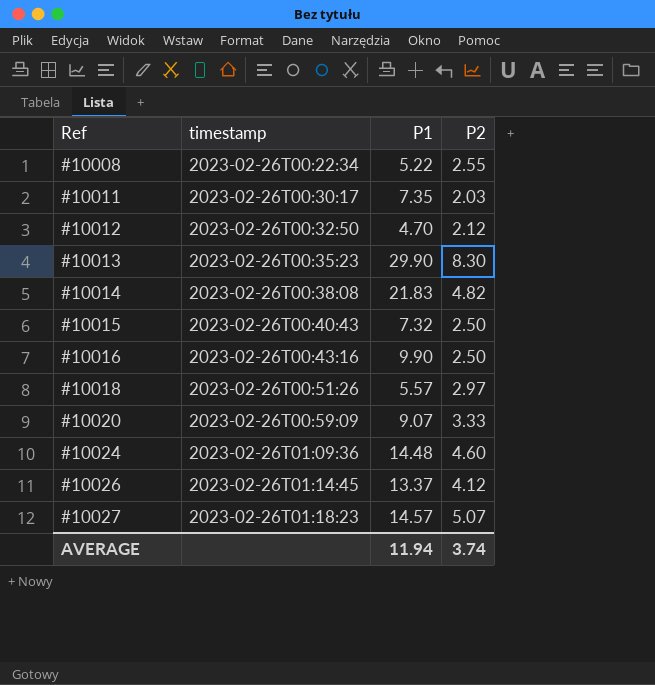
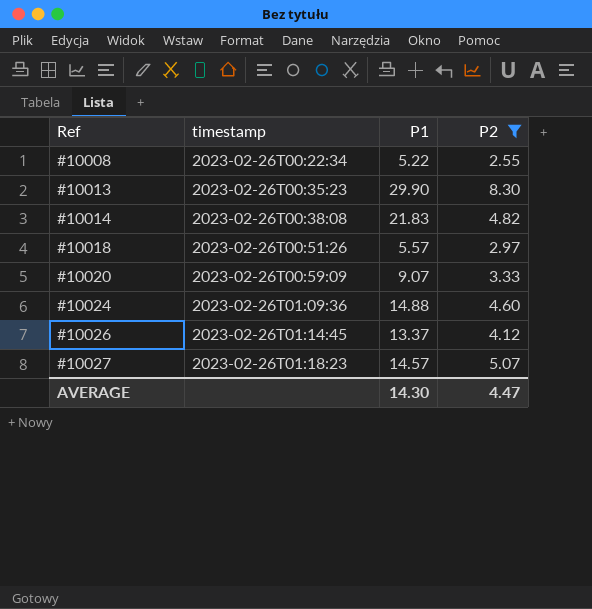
filter: none -> P2 >= 2.55
#10024 | P1: 14.48 -> 14.88
AVERAGE | P1: 11.94 -> 14.30
AVERAGE | P2: 3.74 -> 4.47

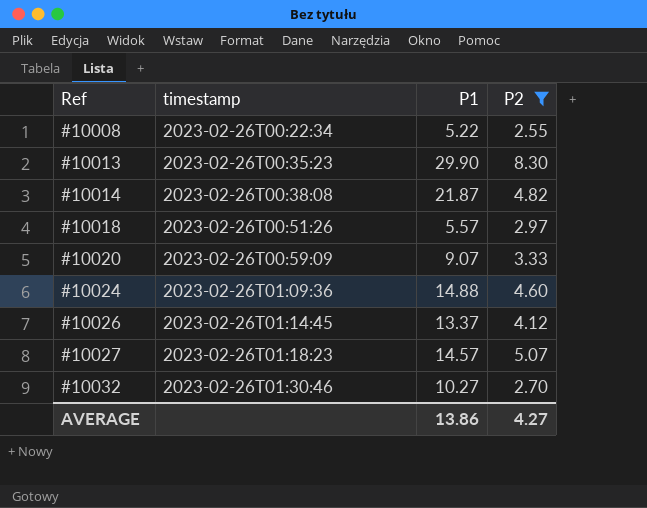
#10014 | P1: 21.83 -> 21.87
row #10032: none -> 2023-02-26T01:30:46 | 10.27 | 2.70
AVERAGE | P1: 14.30 -> 13.86
AVERAGE | P2: 4.47 -> 4.27

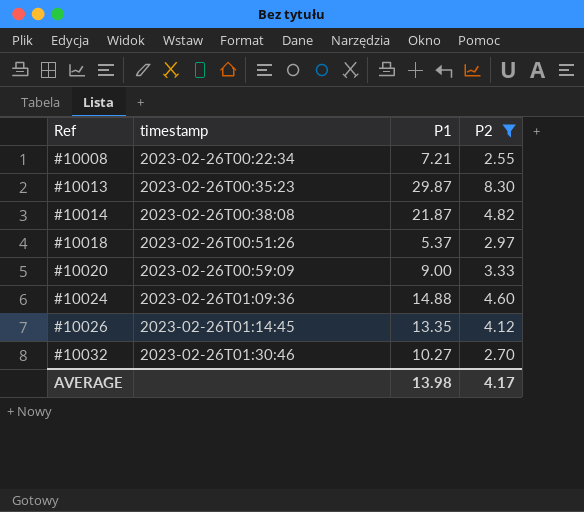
row #10027: 2023-02-26T01:18:23 | 14.57 | 5.07 -> none
#10008 | P1: 5.22 -> 7.21
#10013 | P1: 29.90 -> 29.87
#10018 | P1: 5.57 -> 5.37
#10020 | P1: 9.07 -> 9.00
#10026 | P1: 13.37 -> 13.35
AVERAGE | P1: 13.86 -> 13.98
AVERAGE | P2: 4.27 -> 4.17

